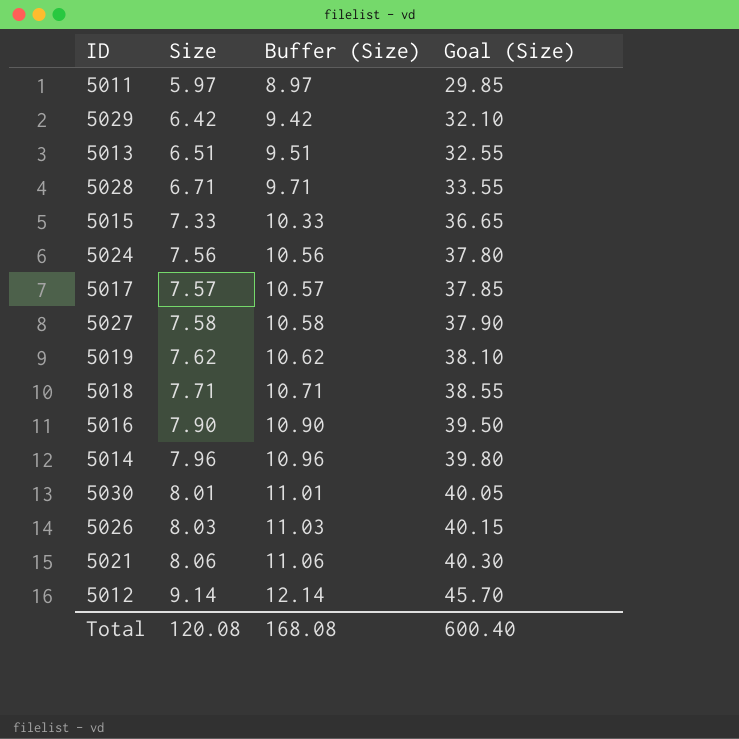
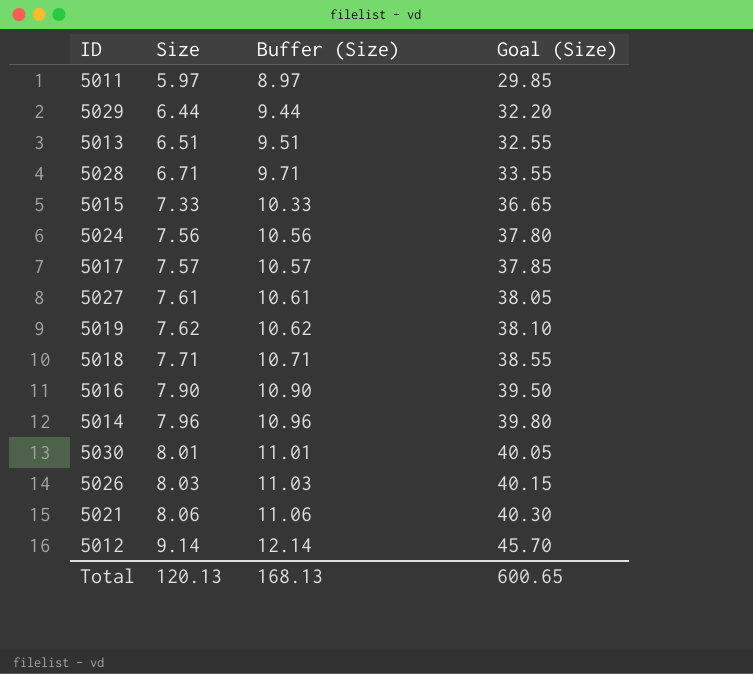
5029 | Size: 6.42 -> 6.44
5029 | Buffer (Size): 9.42 -> 9.44
5029 | Goal (Size): 32.10 -> 32.20
5027 | Size: 7.58 -> 7.61
5027 | Buffer (Size): 10.58 -> 10.61
5027 | Goal (Size): 37.90 -> 38.05
Total | Size: 120.08 -> 120.13
Total | Buffer (Size): 168.08 -> 168.13
Total | Goal (Size): 600.40 -> 600.65

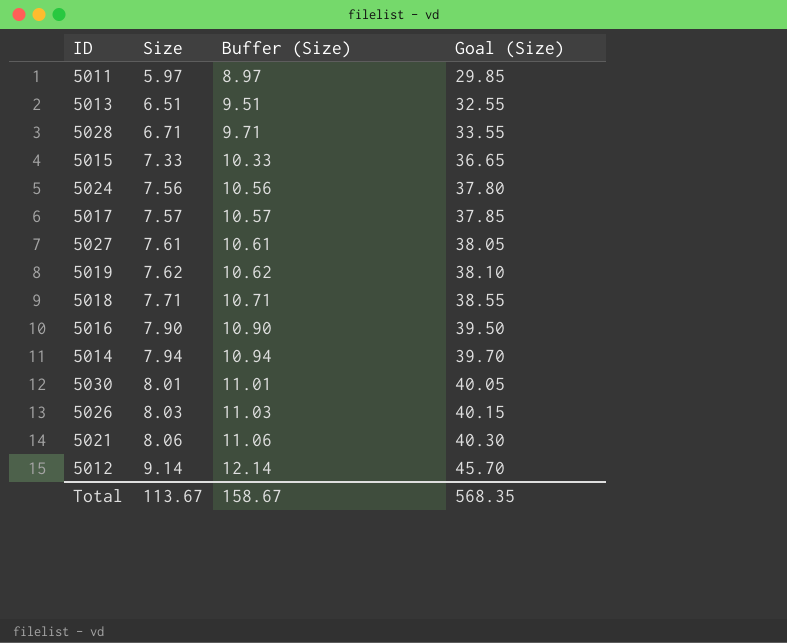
row 5029: 6.44 | 9.44 | 32.20 -> none
5014 | Size: 7.96 -> 7.94
5014 | Buffer (Size): 10.96 -> 10.94
5014 | Goal (Size): 39.80 -> 39.70
Total | Size: 120.13 -> 113.67
Total | Buffer (Size): 168.13 -> 158.67
Total | Goal (Size): 600.65 -> 568.35

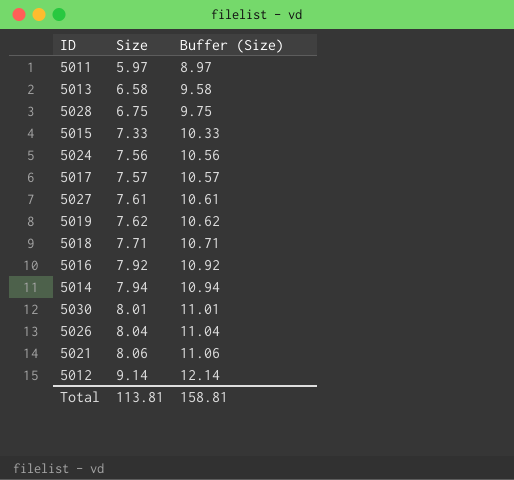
column Goal (Size) | formula: [Size] * 5 -> none
5013 | Size: 6.51 -> 6.58
5013 | Buffer (Size): 9.51 -> 9.58
5028 | Size: 6.71 -> 6.75
5028 | Buffer (Size): 9.71 -> 9.75
5016 | Size: 7.90 -> 7.92
5016 | Buffer (Size): 10.90 -> 10.92
5026 | Size: 8.03 -> 8.04
5026 | Buffer (Size): 11.03 -> 11.04
Total | Size: 113.67 -> 113.81
Total | Buffer (Size): 158.67 -> 158.81

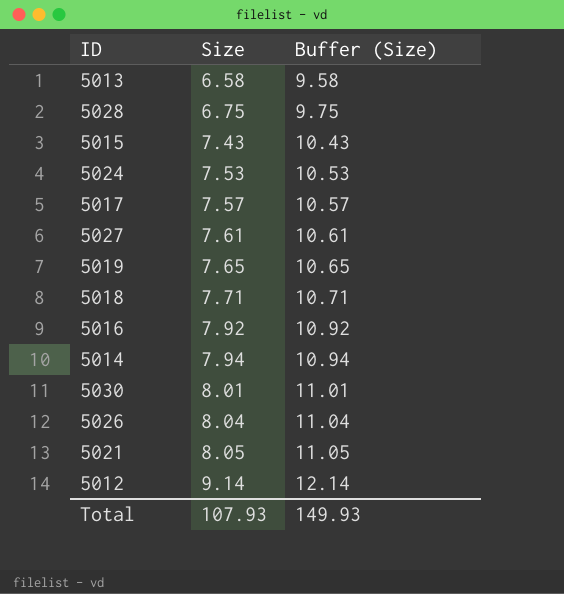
row 5011: 5.97 | 8.97 -> none
5015 | Size: 7.33 -> 7.43
5015 | Buffer (Size): 10.33 -> 10.43
5024 | Size: 7.56 -> 7.53
5024 | Buffer (Size): 10.56 -> 10.53
5019 | Size: 7.62 -> 7.65
5019 | Buffer (Size): 10.62 -> 10.65
5021 | Size: 8.06 -> 8.05
5021 | Buffer (Size): 11.06 -> 11.05
Total | Size: 113.81 -> 107.93
Total | Buffer (Size): 158.81 -> 149.93

